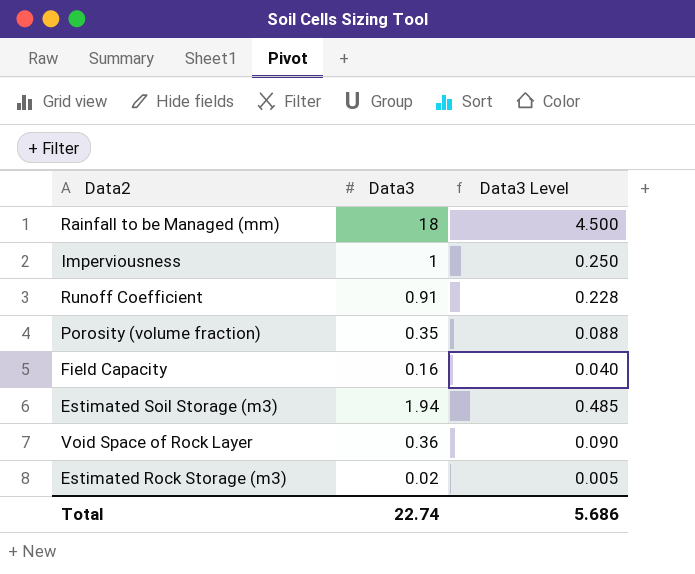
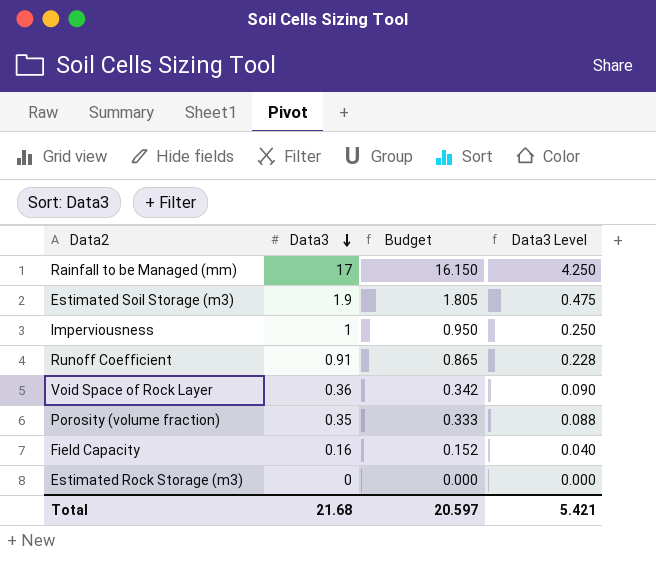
row order: none -> Data3 descending
column Budget | formula: none -> [Data3] * 0.95
Rainfall to be Managed (mm) | Data3: 18 -> 17
Rainfall to be Managed (mm) | Data3 Level: 4.500 -> 4.250
Estimated Soil Storage (m3) | Data3: 1.94 -> 1.9
Estimated Soil Storage (m3) | Data3 Level: 0.485 -> 0.475
Estimated Rock Storage (m3) | Data3: 0.02 -> 0
Estimated Rock Storage (m3) | Data3 Level: 0.005 -> 0.000
Total | Data3: 22.74 -> 21.68
Total | Data3 Level: 5.686 -> 5.421

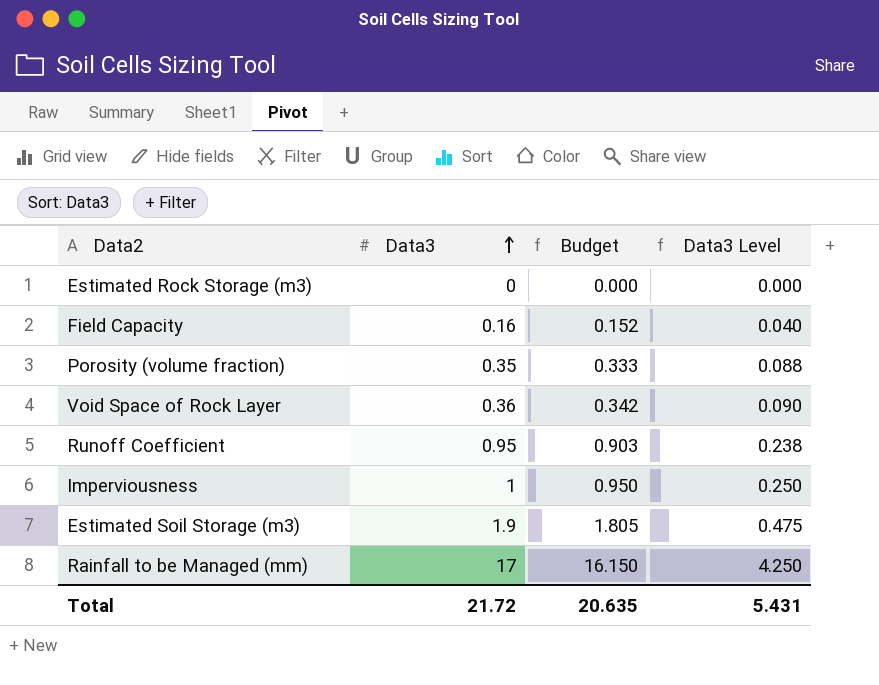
row order: Data3 descending -> Data3 ascending
Runoff Coefficient | Data3: 0.91 -> 0.95
Runoff Coefficient | Budget: 0.865 -> 0.903
Runoff Coefficient | Data3 Level: 0.228 -> 0.238
Total | Data3: 21.68 -> 21.72
Total | Budget: 20.597 -> 20.635
Total | Data3 Level: 5.421 -> 5.431

